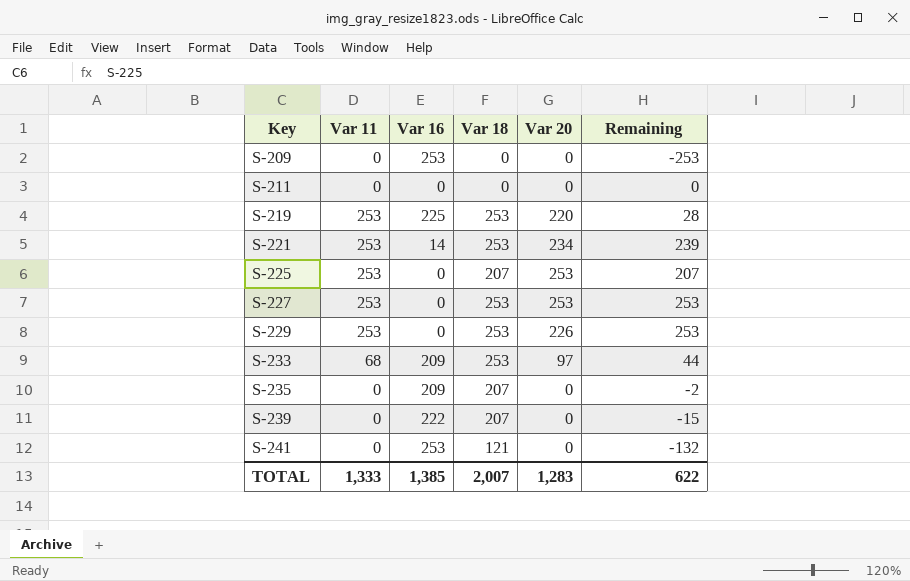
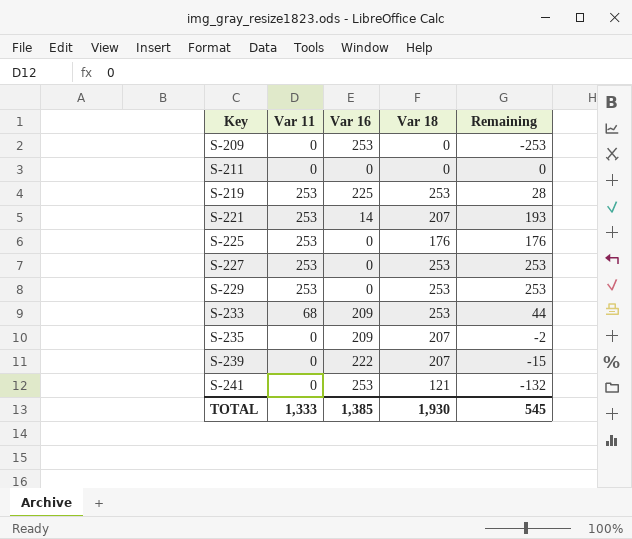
column Var 20 | position: 5 -> none
S-221 | Var 18: 253 -> 207
S-221 | Remaining: 239 -> 193
S-225 | Var 18: 207 -> 176
S-225 | Remaining: 207 -> 176
TOTAL | Var 18: 2,007 -> 1,930
TOTAL | Remaining: 622 -> 545

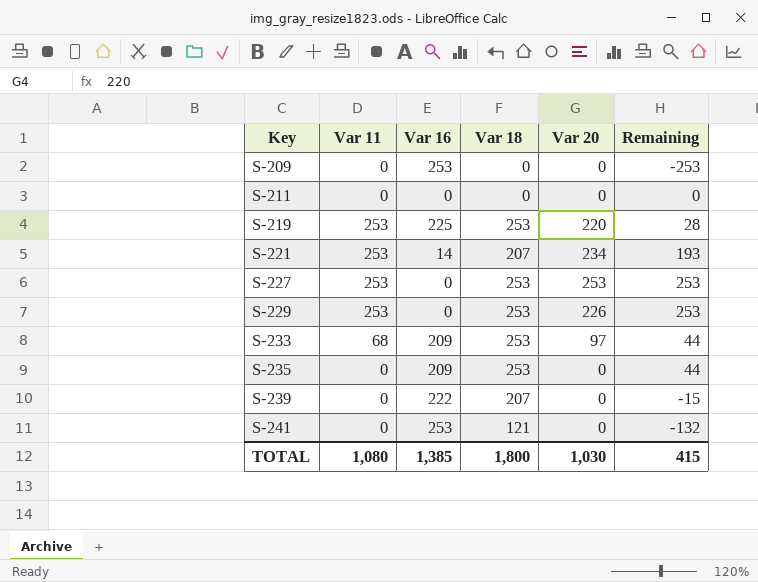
column Var 20 | position: none -> 5
row S-225: 253 | 0 | 176 | 176 -> none
S-235 | Var 18: 207 -> 253
S-235 | Remaining: -2 -> 44
TOTAL | Var 11: 1,333 -> 1,080
TOTAL | Var 18: 1,930 -> 1,800
TOTAL | Remaining: 545 -> 415

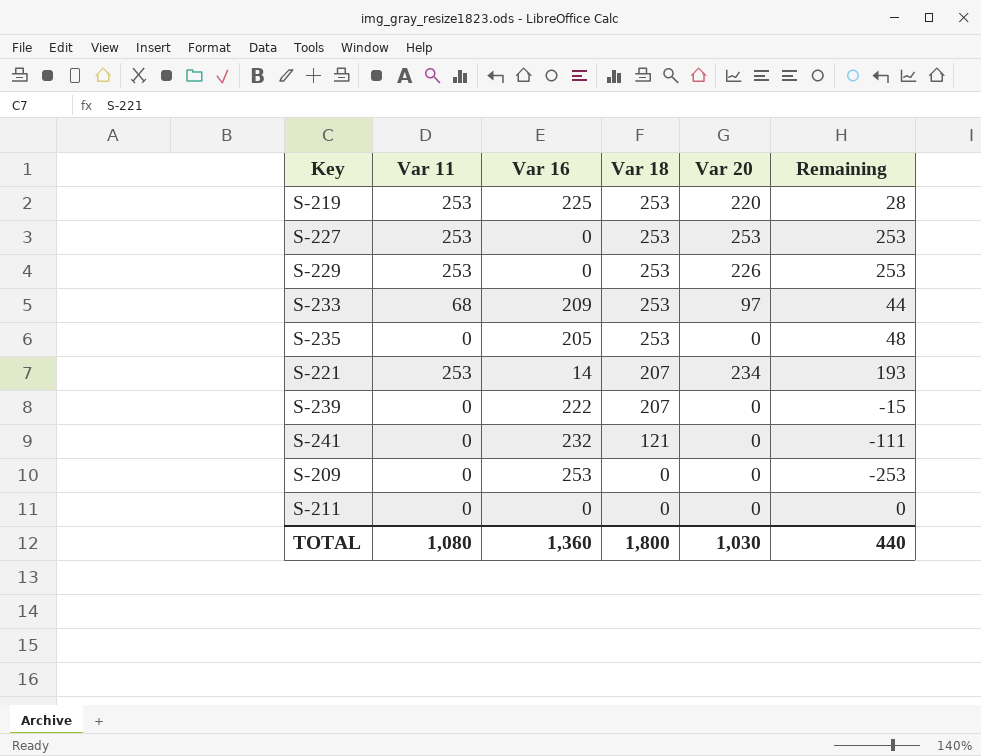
row order: Key ascending -> Var 18 descending
S-235 | Var 16: 209 -> 205
S-235 | Remaining: 44 -> 48
S-241 | Var 16: 253 -> 232
S-241 | Remaining: -132 -> -111
TOTAL | Var 16: 1,385 -> 1,360
TOTAL | Remaining: 415 -> 440

